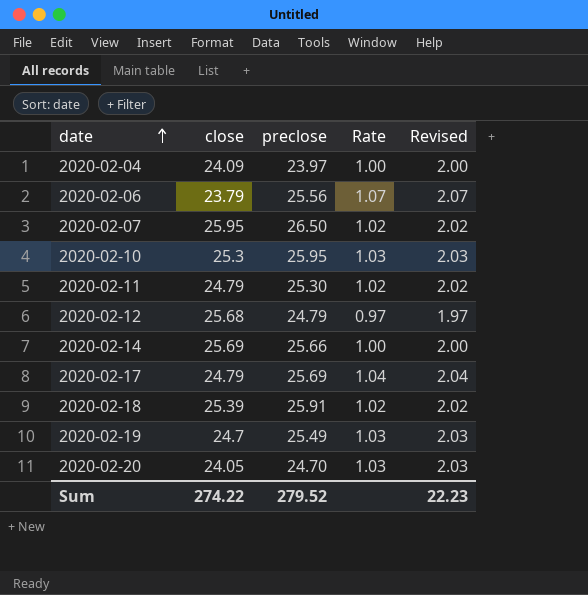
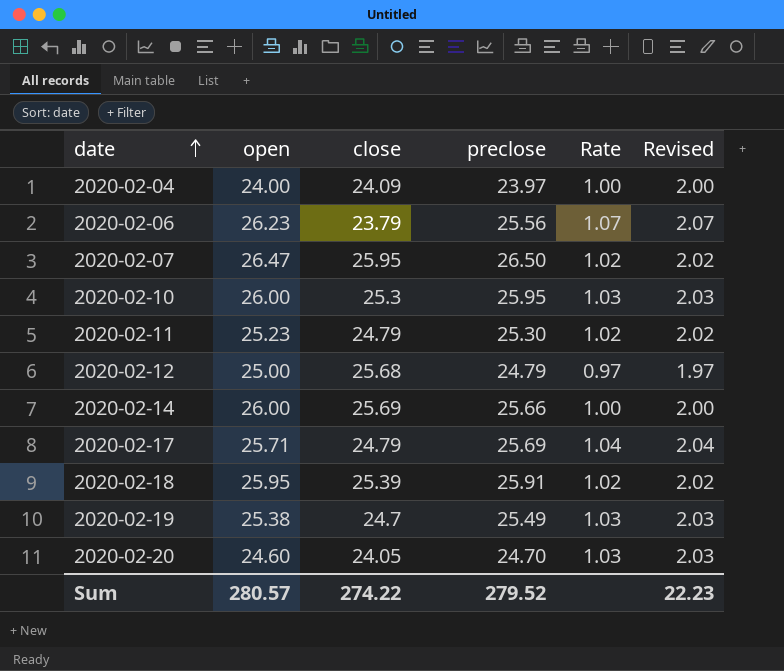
column open | position: none -> 2

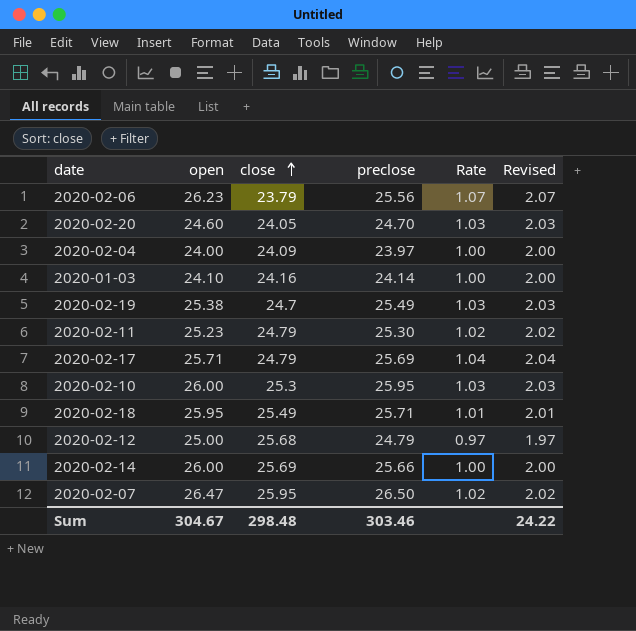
row order: date ascending -> close ascending
row 2020-01-03: none -> 24.10 | 24.16 | 24.14 | 1.00 | 2.00
2020-02-18 | close: 25.39 -> 25.49
2020-02-18 | preclose: 25.91 -> 25.71
2020-02-18 | Rate: 1.02 -> 1.01
2020-02-18 | Revised: 2.02 -> 2.01
Sum | open: 280.57 -> 304.67
Sum | close: 274.22 -> 298.48
Sum | preclose: 279.52 -> 303.46
Sum | Revised: 22.23 -> 24.22

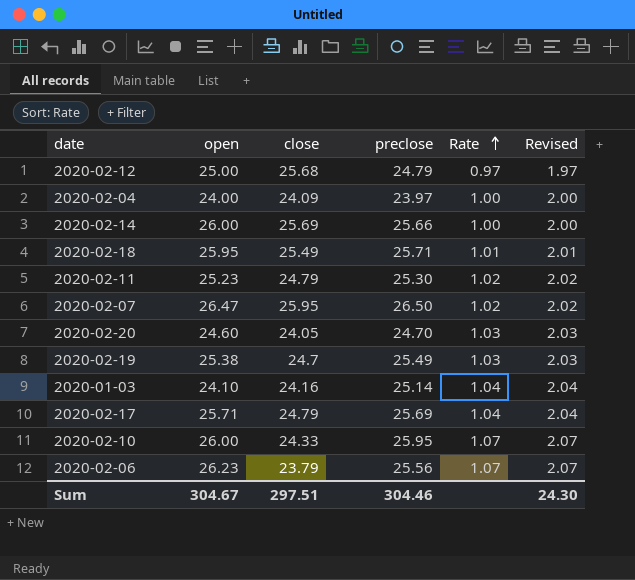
row order: close ascending -> Rate ascending
2020-01-03 | preclose: 24.14 -> 25.14
2020-01-03 | Rate: 1.00 -> 1.04
2020-01-03 | Revised: 2.00 -> 2.04
2020-02-10 | close: 25.3 -> 24.33
2020-02-10 | Rate: 1.03 -> 1.07
2020-02-10 | Revised: 2.03 -> 2.07
Sum | close: 298.48 -> 297.51
Sum | preclose: 303.46 -> 304.46
Sum | Revised: 24.22 -> 24.30

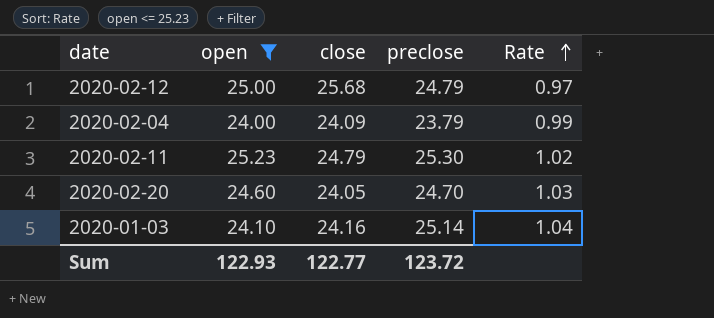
filter: none -> open <= 25.23
column Revised | formula: [Rate] + 1 -> none
2020-02-04 | preclose: 23.97 -> 23.79
2020-02-04 | Rate: 1.00 -> 0.99
Sum | open: 304.67 -> 122.93
Sum | close: 297.51 -> 122.77
Sum | preclose: 304.46 -> 123.72

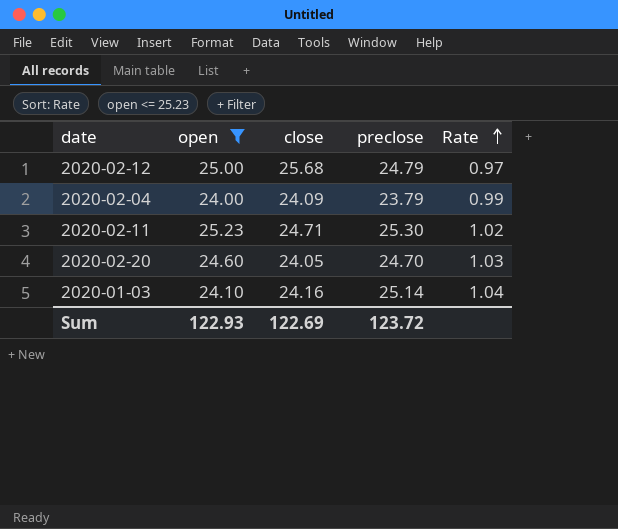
2020-02-11 | close: 24.79 -> 24.71
Sum | close: 122.77 -> 122.69

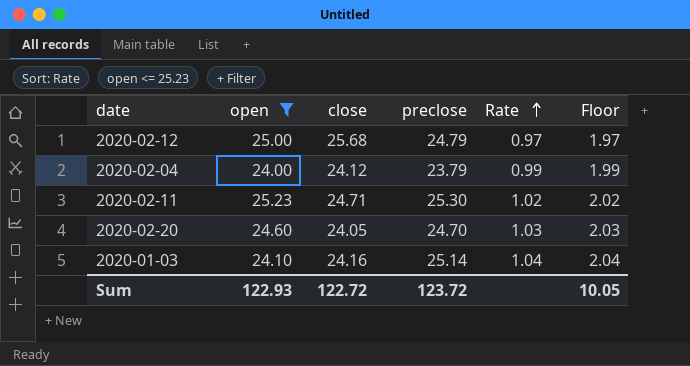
column Floor | formula: none -> [Rate] + 1
2020-02-04 | close: 24.09 -> 24.12
Sum | close: 122.69 -> 122.72

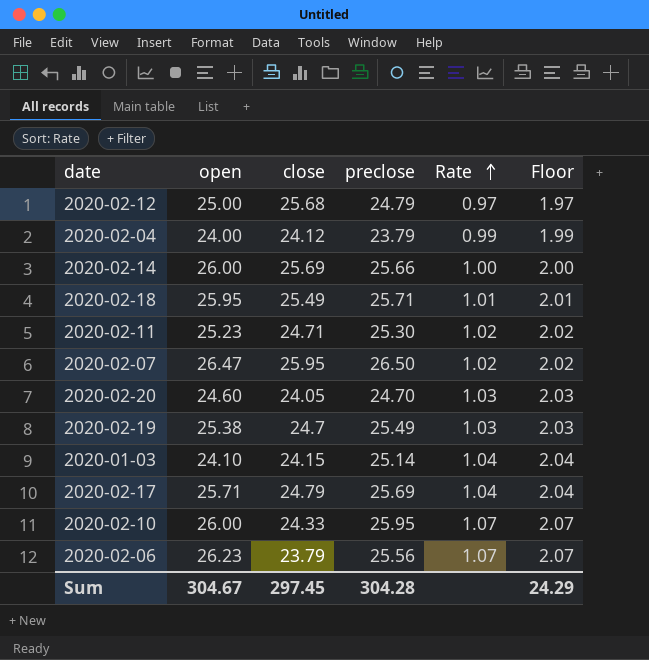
filter: open <= 25.23 -> none
2020-01-03 | close: 24.16 -> 24.15
Sum | open: 122.93 -> 304.67
Sum | close: 122.72 -> 297.45
Sum | preclose: 123.72 -> 304.28
Sum | Floor: 10.05 -> 24.29

